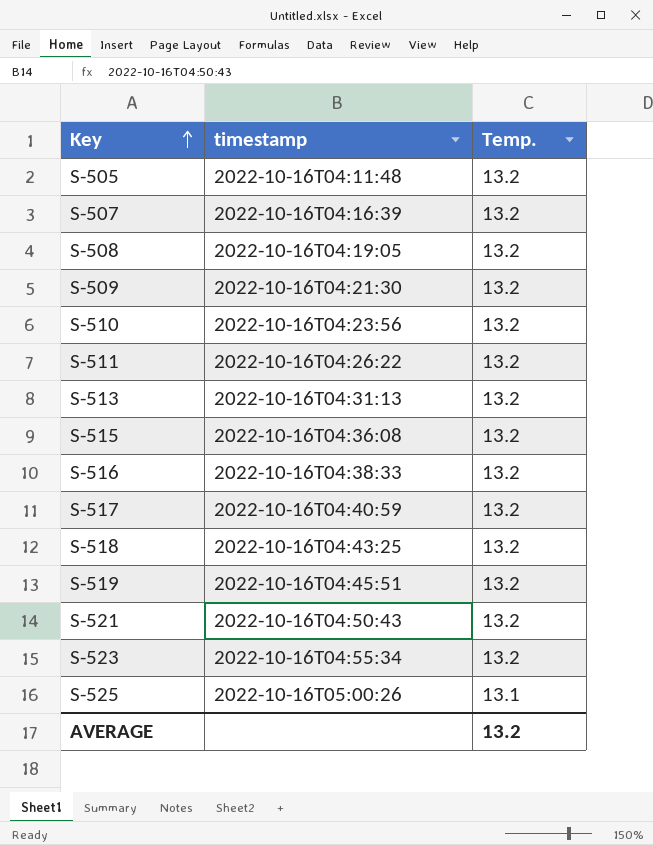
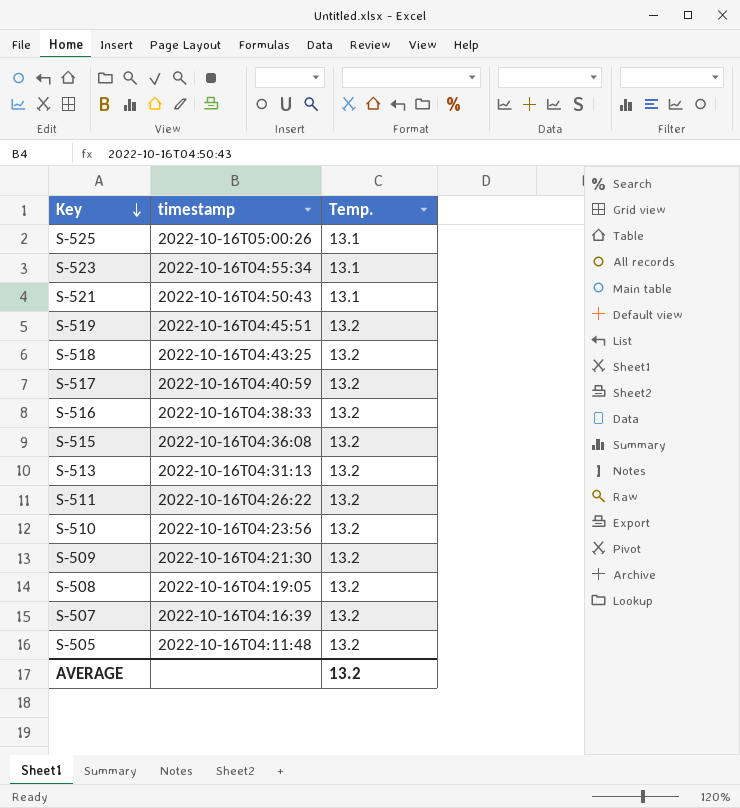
row order: Key ascending -> Key descending
S-523 | Temp.: 13.2 -> 13.1
S-521 | Temp.: 13.2 -> 13.1

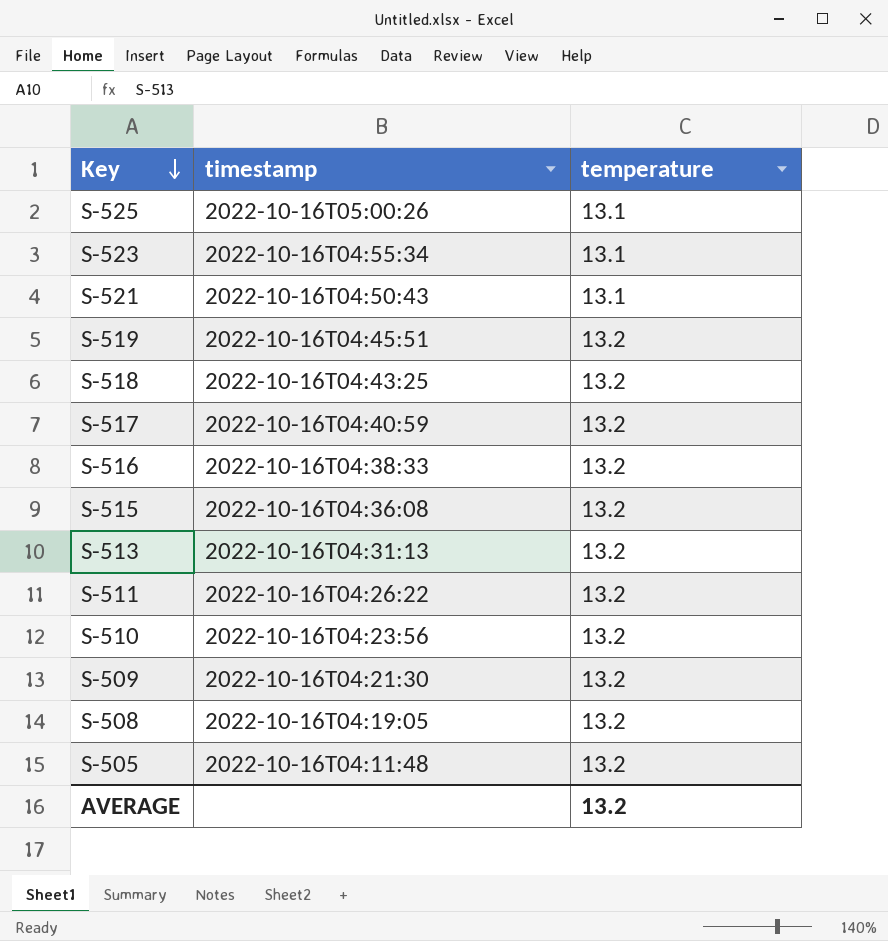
column name: Temp. -> temperature
row S-507: 2022-10-16T04:16:39 | 13.2 -> none

